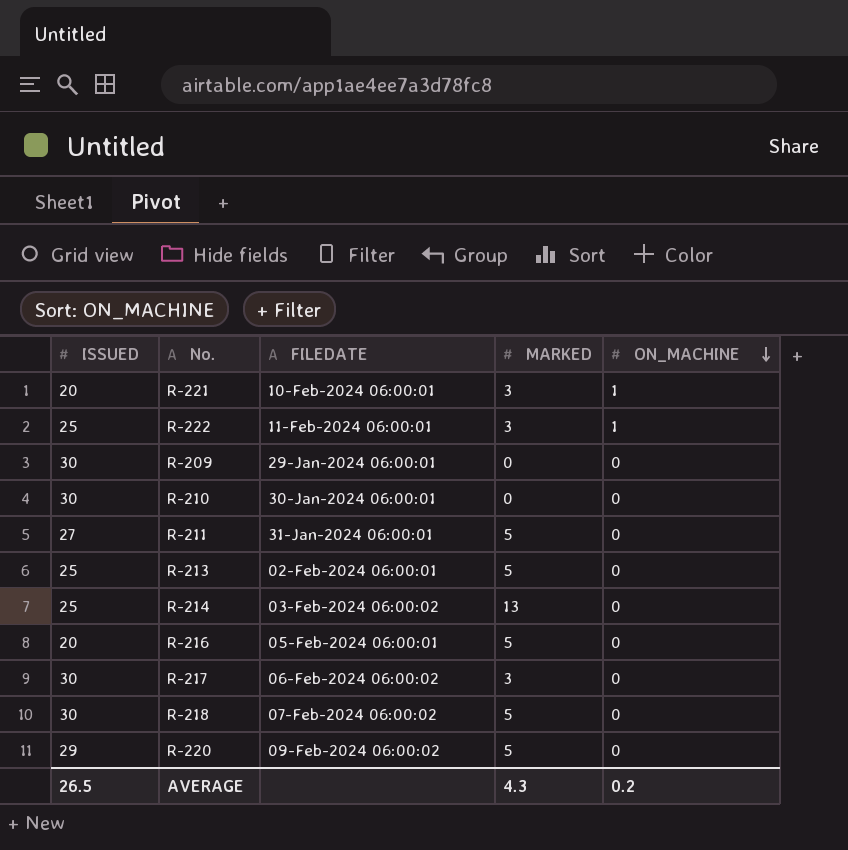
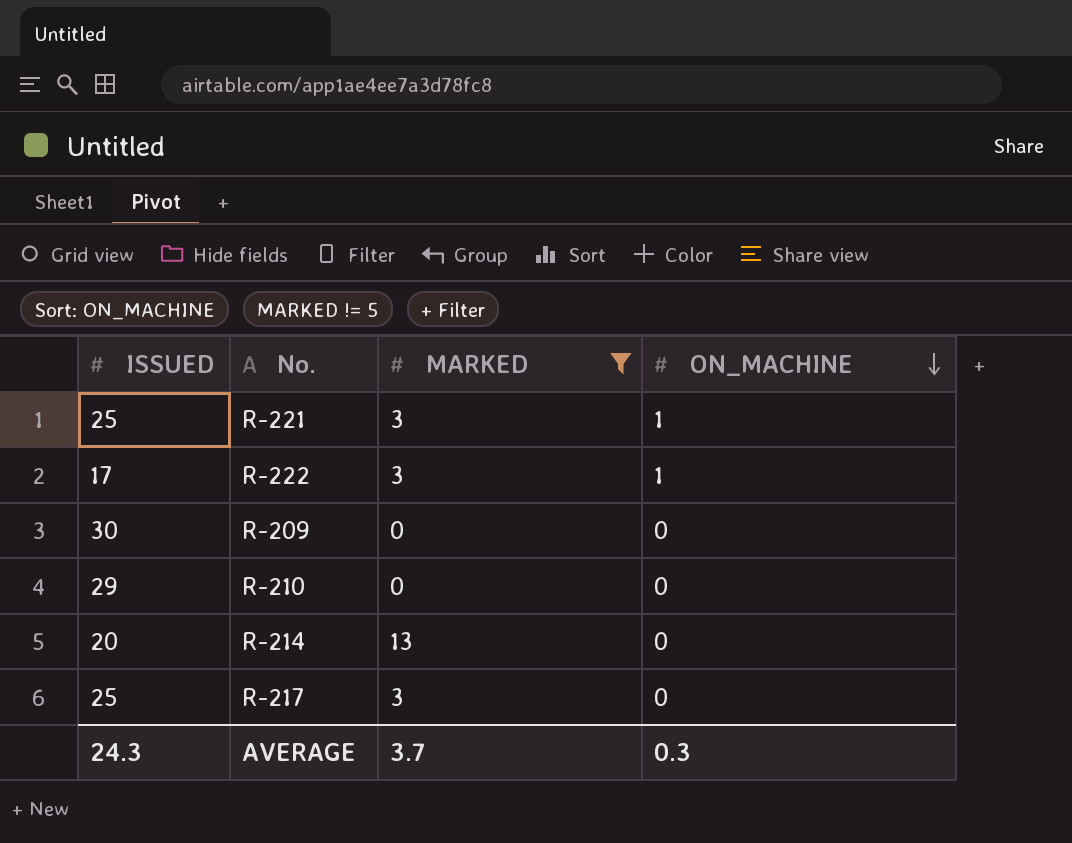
filter: none -> MARKED != 5
column FILEDATE | position: 3 -> none
R-221 | ISSUED: 20 -> 25
R-222 | ISSUED: 25 -> 17
R-210 | ISSUED: 30 -> 29
R-214 | ISSUED: 25 -> 20
R-217 | ISSUED: 30 -> 25
AVERAGE | ISSUED: 26.5 -> 24.3
AVERAGE | MARKED: 4.3 -> 3.7
AVERAGE | ON_MACHINE: 0.2 -> 0.3

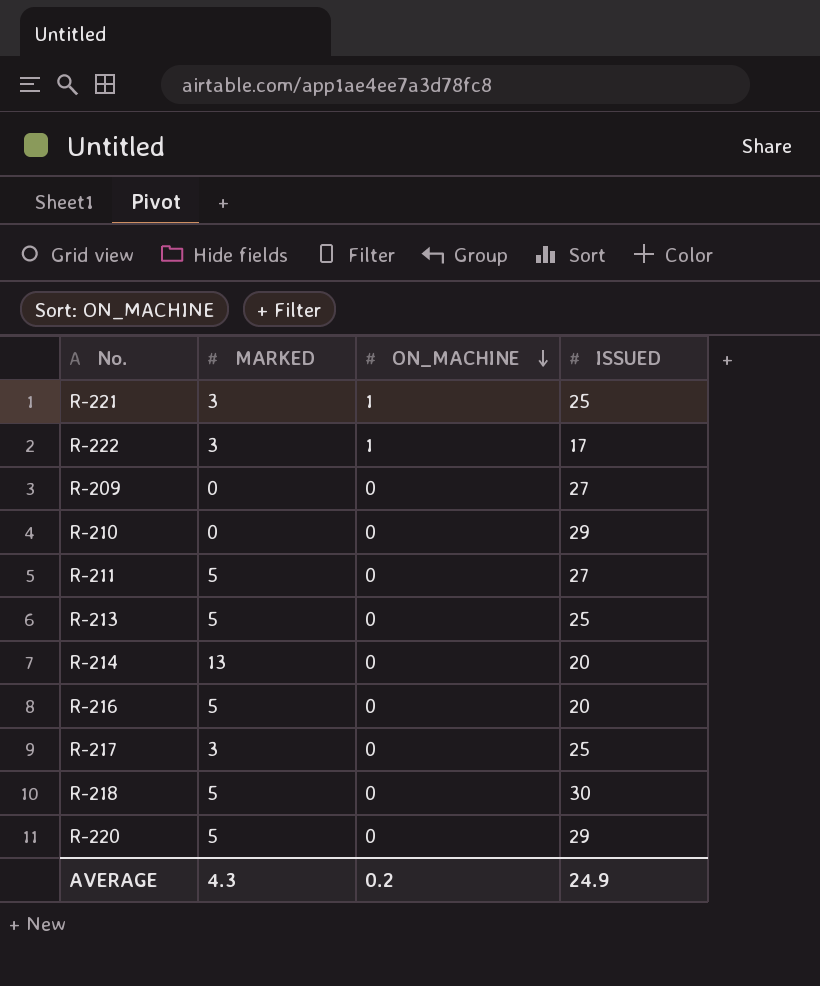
filter: MARKED != 5 -> none
column ISSUED | position: 1 -> 4
R-209 | ISSUED: 30 -> 27
AVERAGE | MARKED: 3.7 -> 4.3
AVERAGE | ON_MACHINE: 0.3 -> 0.2
AVERAGE | ISSUED: 24.3 -> 24.9

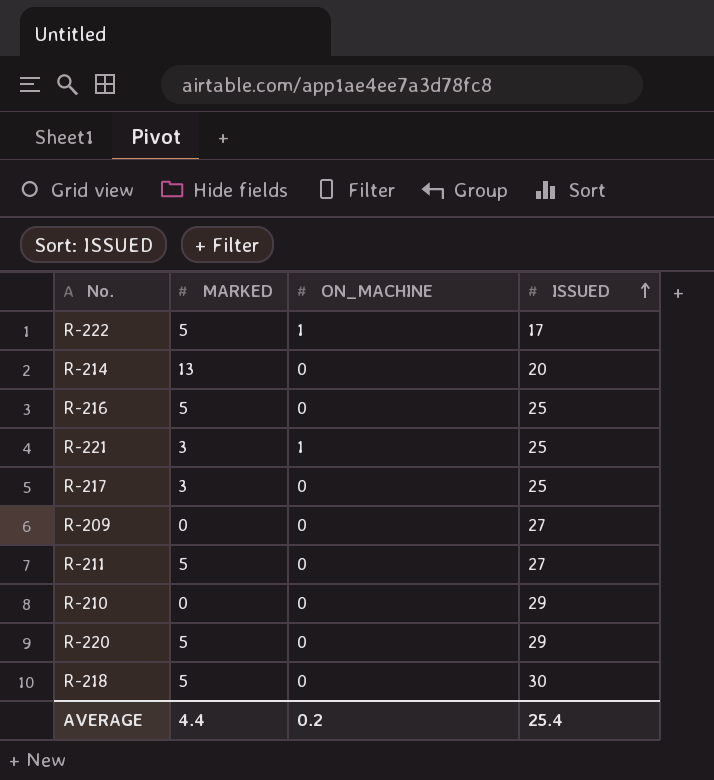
row order: ON_MACHINE descending -> ISSUED ascending
row R-213: 5 | 0 | 25 -> none
R-222 | MARKED: 3 -> 5
R-216 | ISSUED: 20 -> 25
AVERAGE | MARKED: 4.3 -> 4.4
AVERAGE | ISSUED: 24.9 -> 25.4

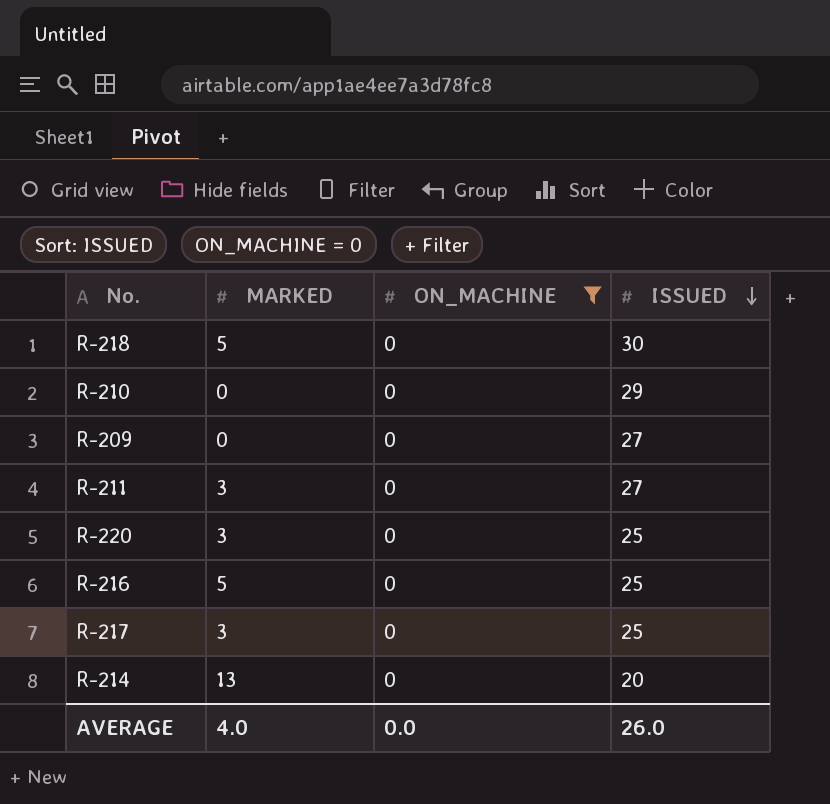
filter: none -> ON_MACHINE = 0
row order: ISSUED ascending -> ISSUED descending
R-211 | MARKED: 5 -> 3
R-220 | MARKED: 5 -> 3
R-220 | ISSUED: 29 -> 25
AVERAGE | MARKED: 4.4 -> 4.0
AVERAGE | ON_MACHINE: 0.2 -> 0.0
AVERAGE | ISSUED: 25.4 -> 26.0

